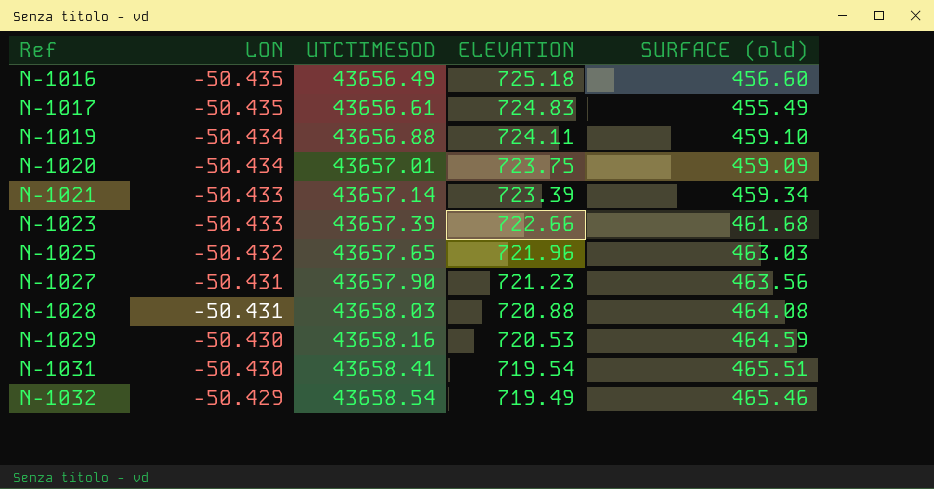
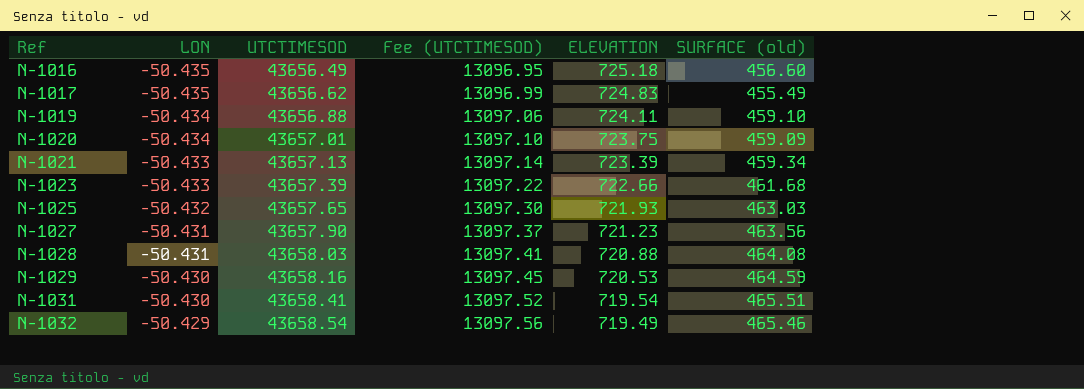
column Fee (UTCTIMESOD) | formula: none -> [UTCTIMESOD] * 0.3
N-1017 | UTCTIMESOD: 43656.61 -> 43656.62
N-1021 | UTCTIMESOD: 43657.14 -> 43657.13
N-1025 | ELEVATION: 721.96 -> 721.93

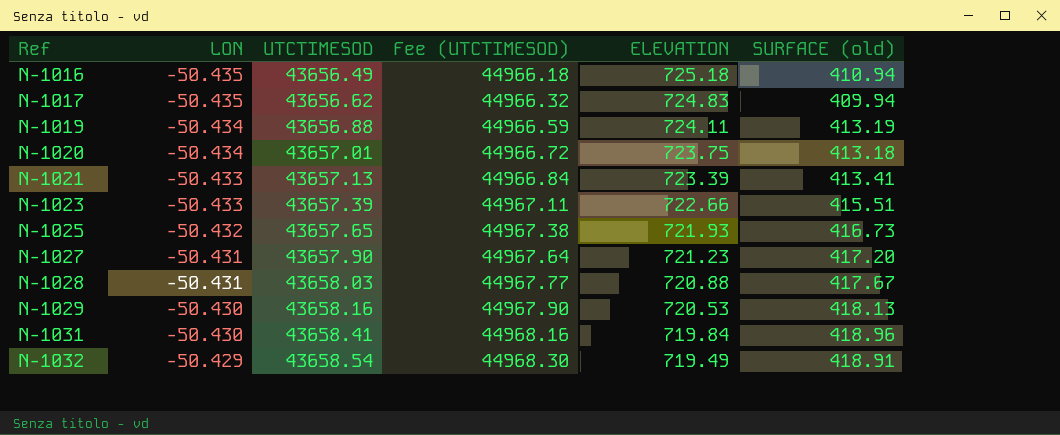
column Fee (UTCTIMESOD) | formula: [UTCTIMESOD] * 0.3 -> [UTCTIMESOD] * 1.03
N-1016 | SURFACE (old): 456.60 -> 410.94
N-1017 | SURFACE (old): 455.49 -> 409.94
N-1019 | SURFACE (old): 459.10 -> 413.19
N-1020 | SURFACE (old): 459.09 -> 413.18
N-1021 | SURFACE (old): 459.34 -> 413.41
N-1023 | SURFACE (old): 461.68 -> 415.51
N-1025 | SURFACE (old): 463.03 -> 416.73
N-1027 | SURFACE (old): 463.56 -> 417.20
N-1028 | SURFACE (old): 464.08 -> 417.67
N-1029 | SURFACE (old): 464.59 -> 418.13
N-1031 | ELEVATION: 719.54 -> 719.84
N-1031 | SURFACE (old): 465.51 -> 418.96
N-1032 | SURFACE (old): 465.46 -> 418.91

